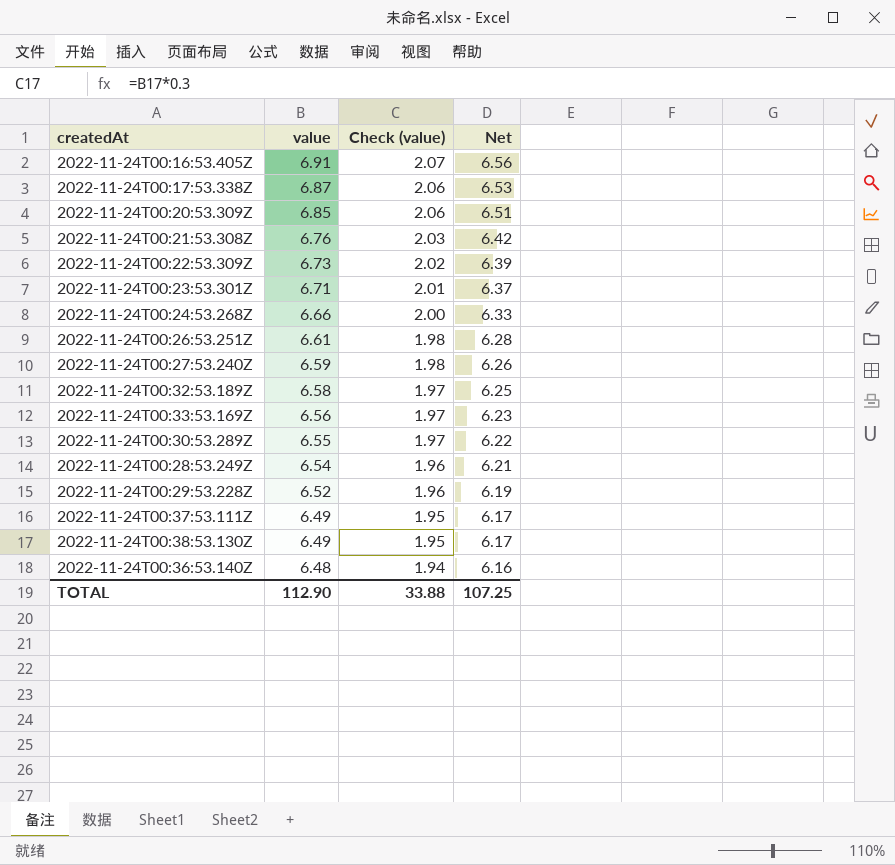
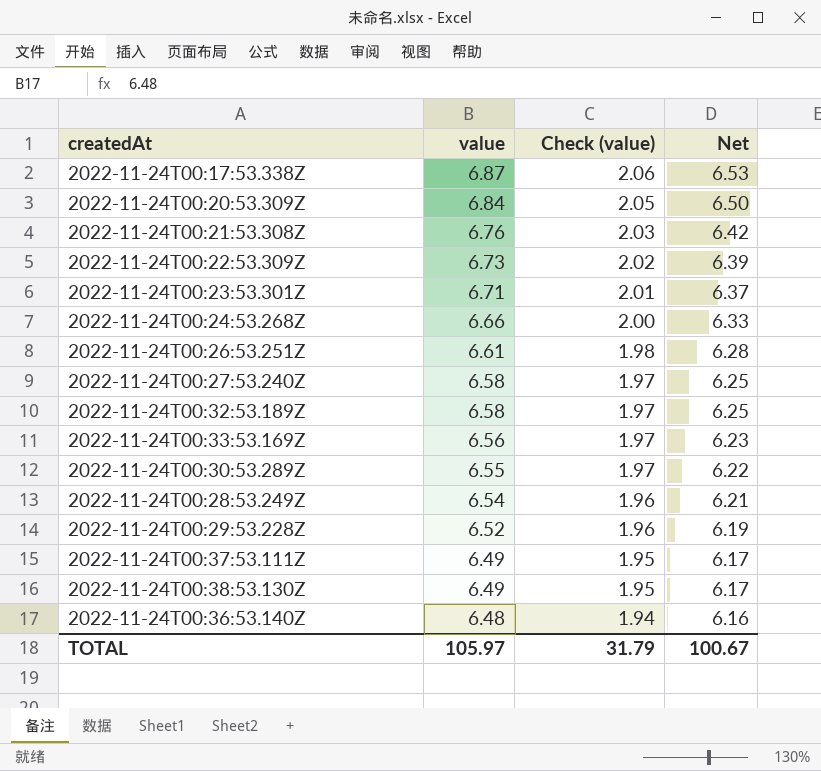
row 2022-11-24T00:16:53.405Z: 6.91 | 2.07 | 6.56 -> none
2022-11-24T00:20:53.309Z | value: 6.85 -> 6.84
2022-11-24T00:20:53.309Z | Check (value): 2.06 -> 2.05
2022-11-24T00:20:53.309Z | Net: 6.51 -> 6.50
2022-11-24T00:27:53.240Z | value: 6.59 -> 6.58
2022-11-24T00:27:53.240Z | Check (value): 1.98 -> 1.97
2022-11-24T00:27:53.240Z | Net: 6.26 -> 6.25
TOTAL | value: 112.90 -> 105.97
TOTAL | Check (value): 33.88 -> 31.79
TOTAL | Net: 107.25 -> 100.67

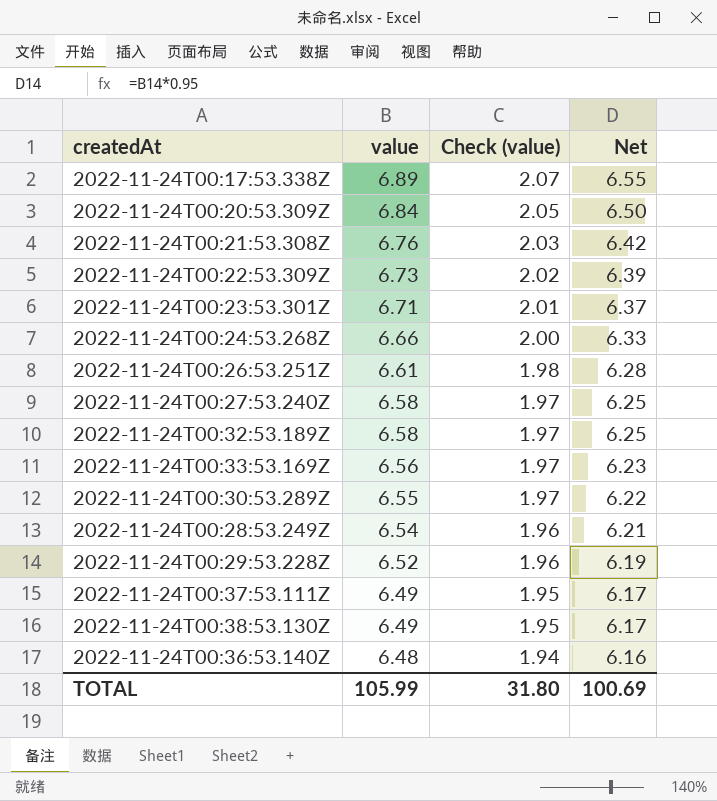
2022-11-24T00:17:53.338Z | value: 6.87 -> 6.89
2022-11-24T00:17:53.338Z | Check (value): 2.06 -> 2.07
2022-11-24T00:17:53.338Z | Net: 6.53 -> 6.55
TOTAL | value: 105.97 -> 105.99
TOTAL | Check (value): 31.79 -> 31.80
TOTAL | Net: 100.67 -> 100.69

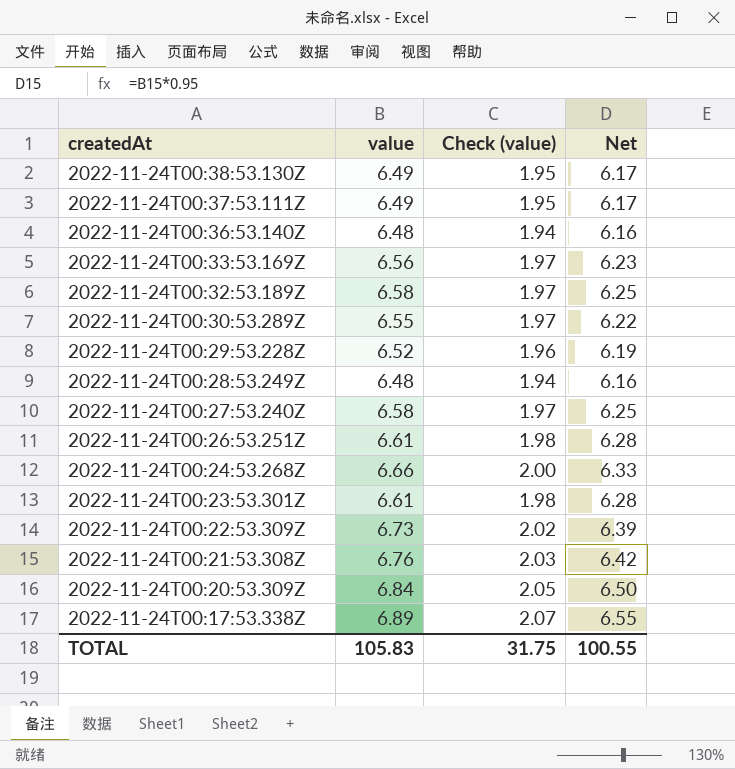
row order: value descending -> createdAt descending
2022-11-24T00:28:53.249Z | value: 6.54 -> 6.48
2022-11-24T00:28:53.249Z | Check (value): 1.96 -> 1.94
2022-11-24T00:28:53.249Z | Net: 6.21 -> 6.16
2022-11-24T00:23:53.301Z | value: 6.71 -> 6.61
2022-11-24T00:23:53.301Z | Check (value): 2.01 -> 1.98
2022-11-24T00:23:53.301Z | Net: 6.37 -> 6.28
TOTAL | value: 105.99 -> 105.83
TOTAL | Check (value): 31.80 -> 31.75
TOTAL | Net: 100.69 -> 100.55

